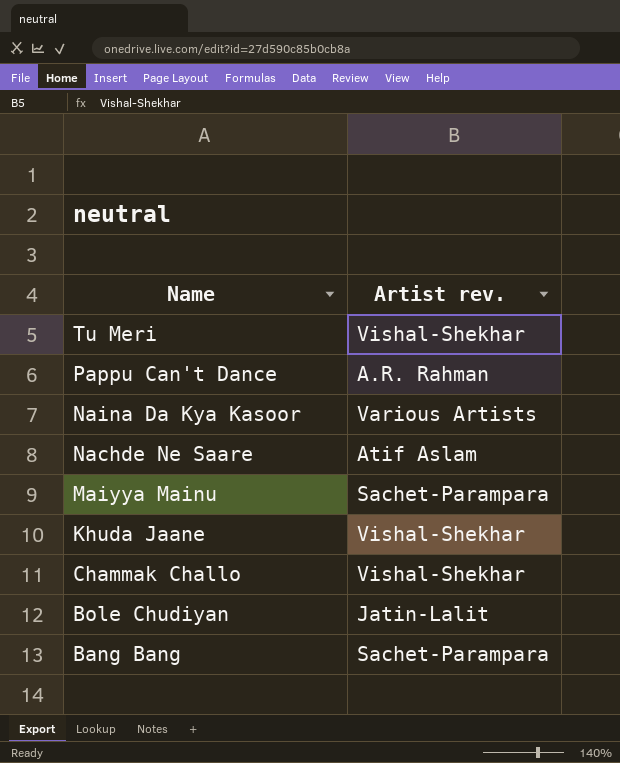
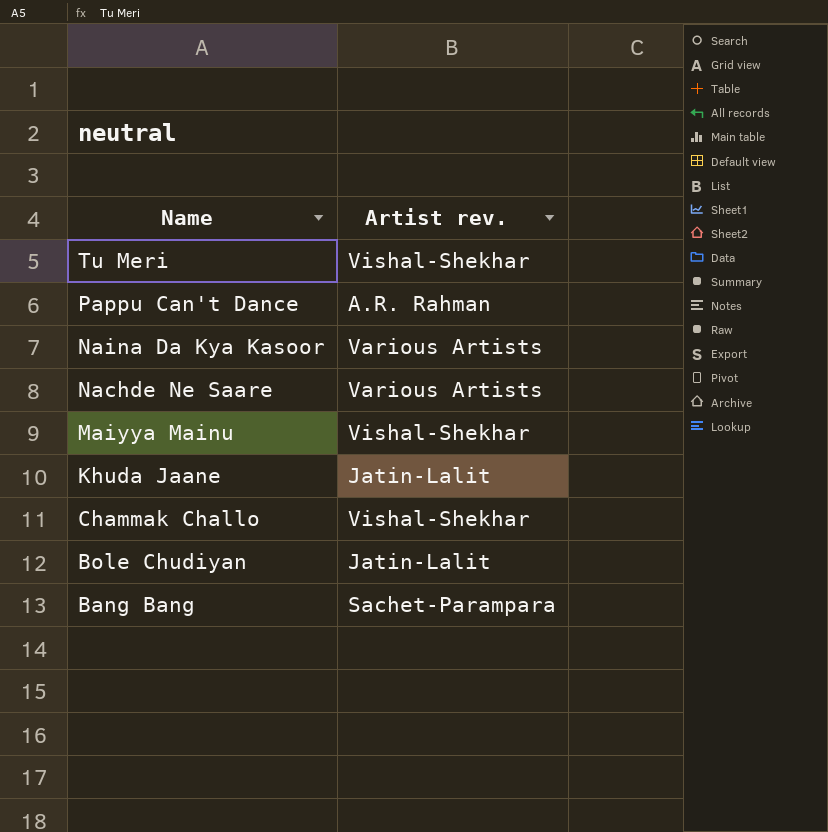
Nachde Ne Saare | Artist rev.: Atif Aslam -> Various Artists
Maiyya Mainu | Artist rev.: Sachet-Parampara -> Vishal-Shekhar
Khuda Jaane | Artist rev.: Vishal-Shekhar -> Jatin-Lalit

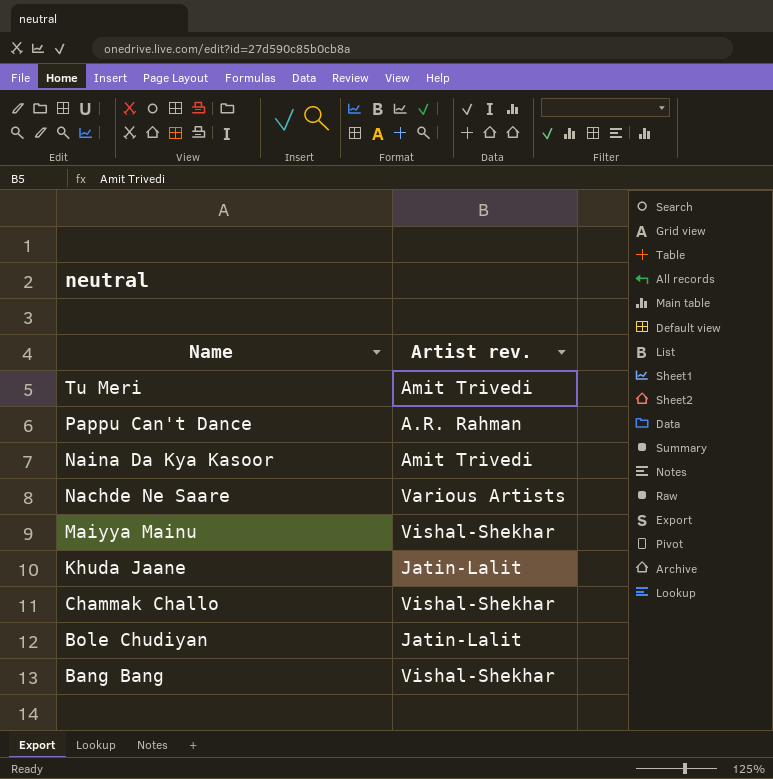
Tu Meri | Artist rev.: Vishal-Shekhar -> Amit Trivedi
Naina Da Kya Kasoor | Artist rev.: Various Artists -> Amit Trivedi
Bang Bang | Artist rev.: Sachet-Parampara -> Vishal-Shekhar

